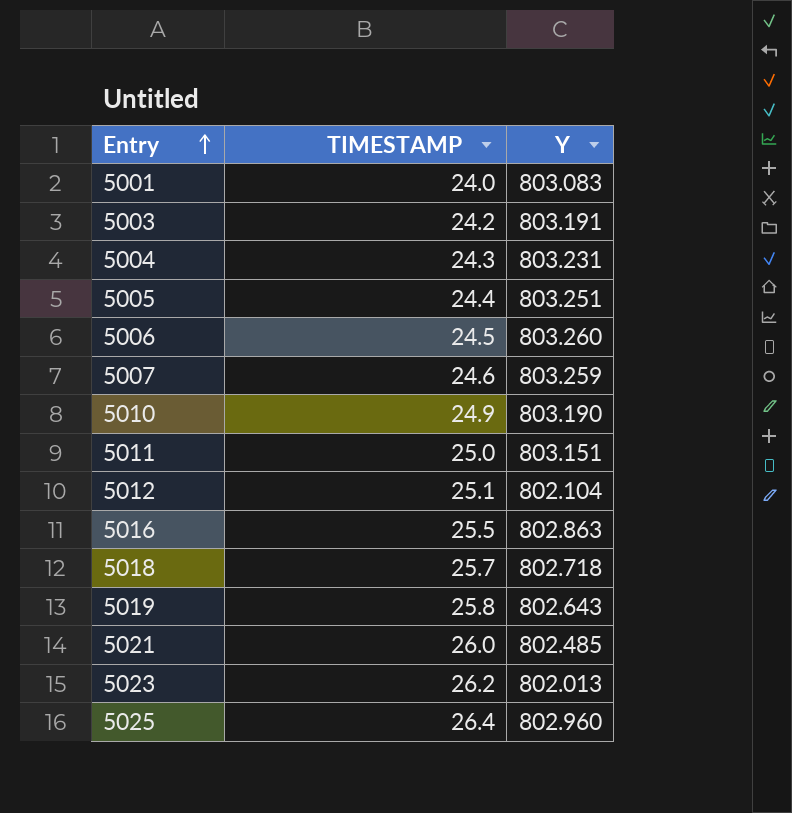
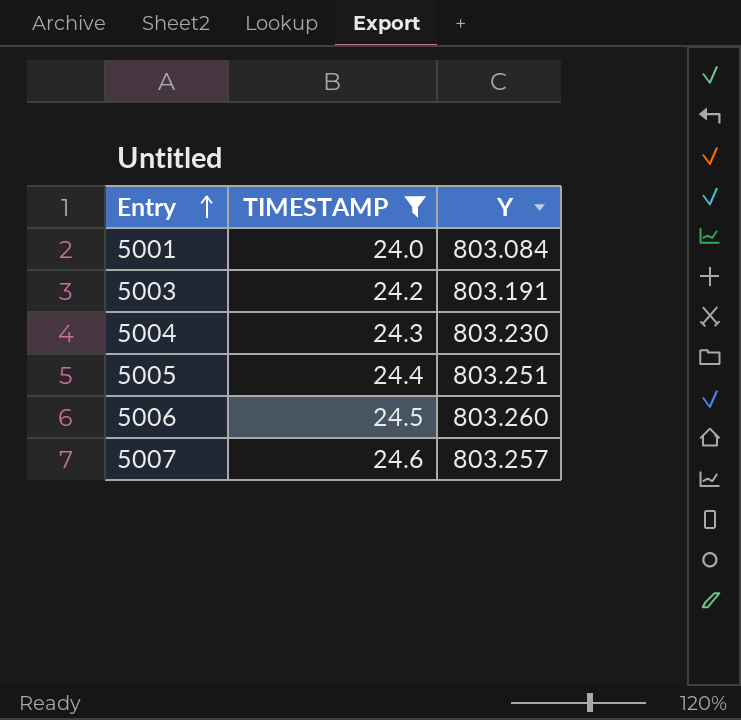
filter: none -> TIMESTAMP <= 24.6
5001 | Y: 803.083 -> 803.084
5004 | Y: 803.231 -> 803.230
5007 | Y: 803.259 -> 803.257

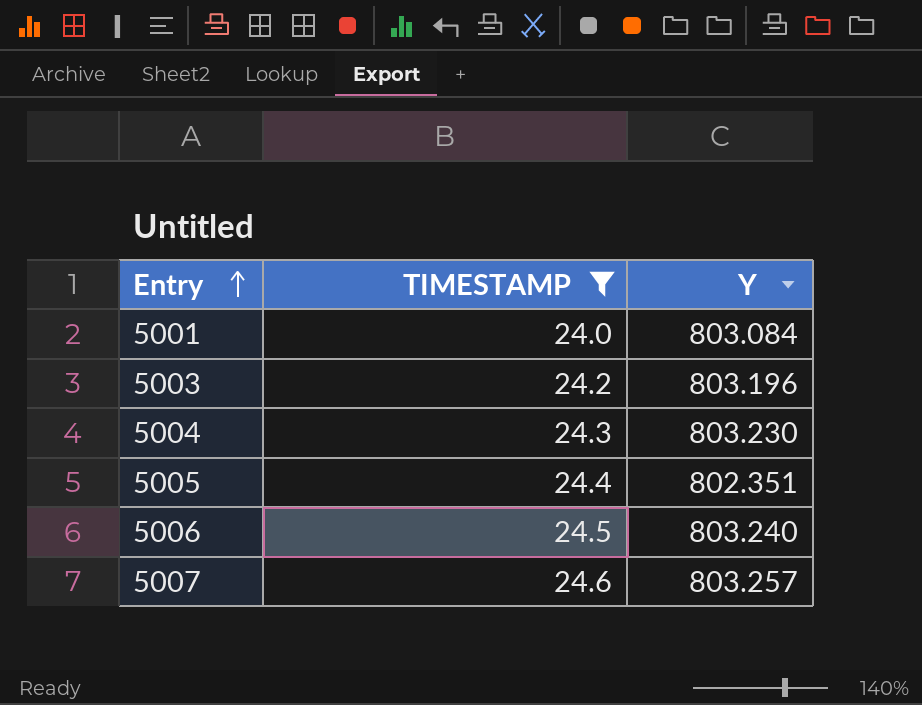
5003 | Y: 803.191 -> 803.196
5005 | Y: 803.251 -> 802.351
5006 | Y: 803.260 -> 803.240

